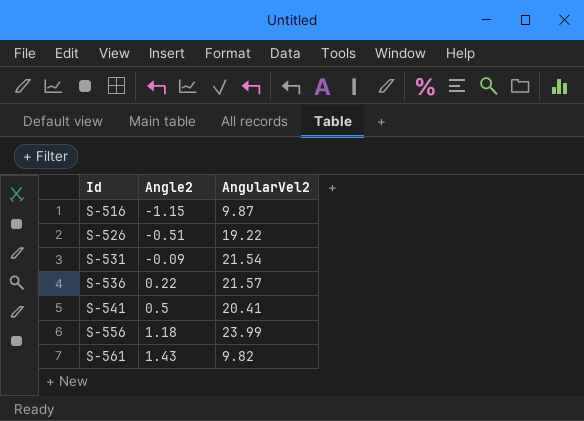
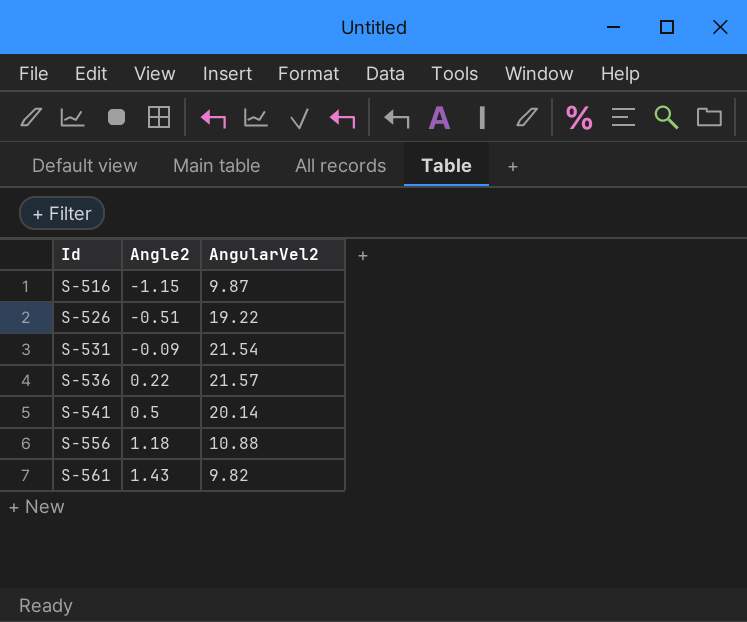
S-541 | AngularVel2: 20.41 -> 20.14
S-556 | AngularVel2: 23.99 -> 10.88

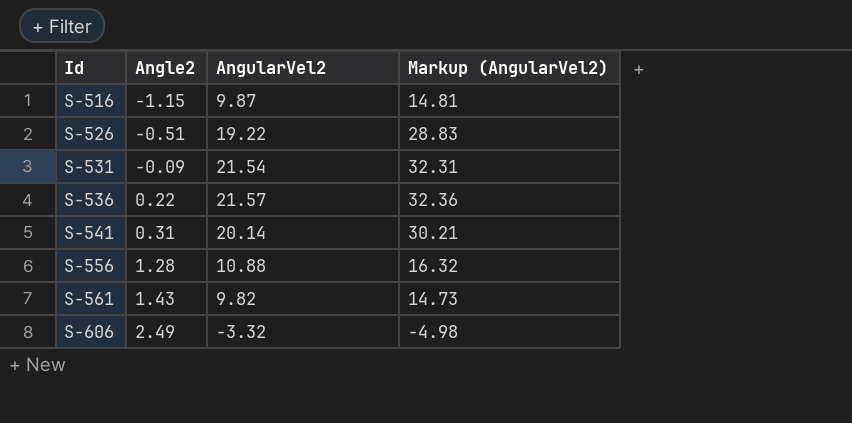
column Markup (AngularVel2) | formula: none -> [AngularVel2] * 1.5
S-541 | Angle2: 0.5 -> 0.31
S-556 | Angle2: 1.18 -> 1.28
row S-606: none -> 2.49 | -3.32 | -4.98

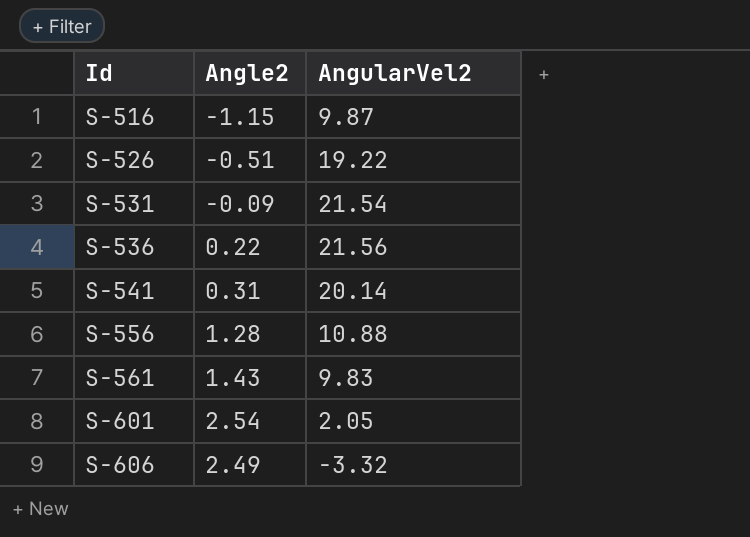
column Markup (AngularVel2) | formula: [AngularVel2] * 1.5 -> none
S-536 | AngularVel2: 21.57 -> 21.56
S-561 | AngularVel2: 9.82 -> 9.83
row S-601: none -> 2.54 | 2.05

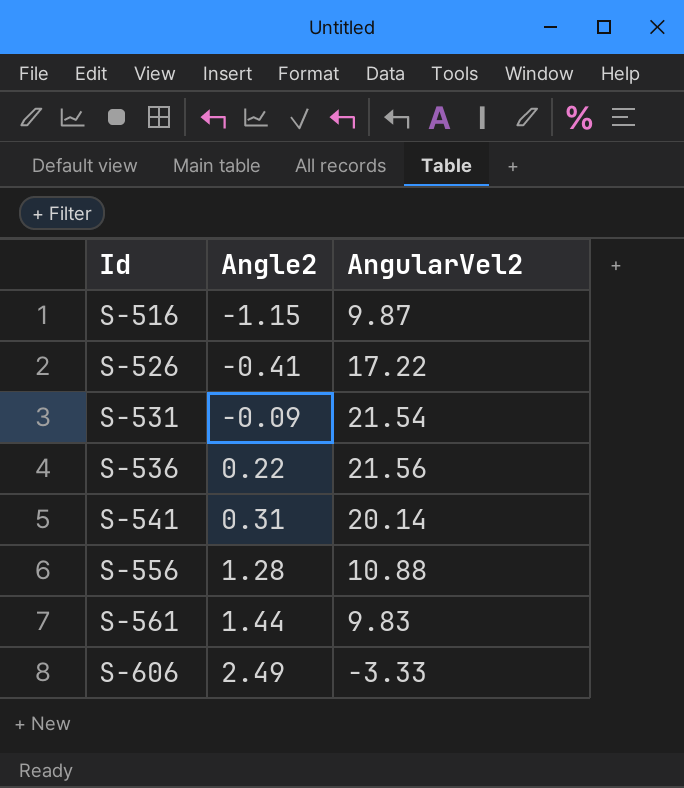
row S-601: 2.54 | 2.05 -> none
S-526 | Angle2: -0.51 -> -0.41
S-526 | AngularVel2: 19.22 -> 17.22
S-561 | Angle2: 1.43 -> 1.44
S-606 | AngularVel2: -3.32 -> -3.33

